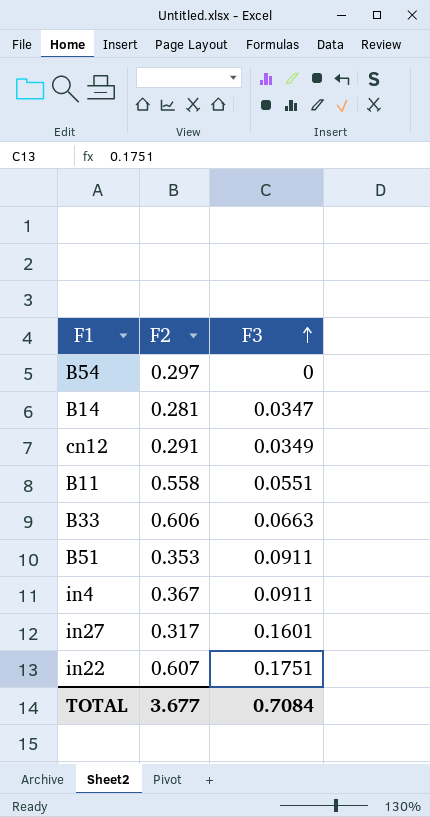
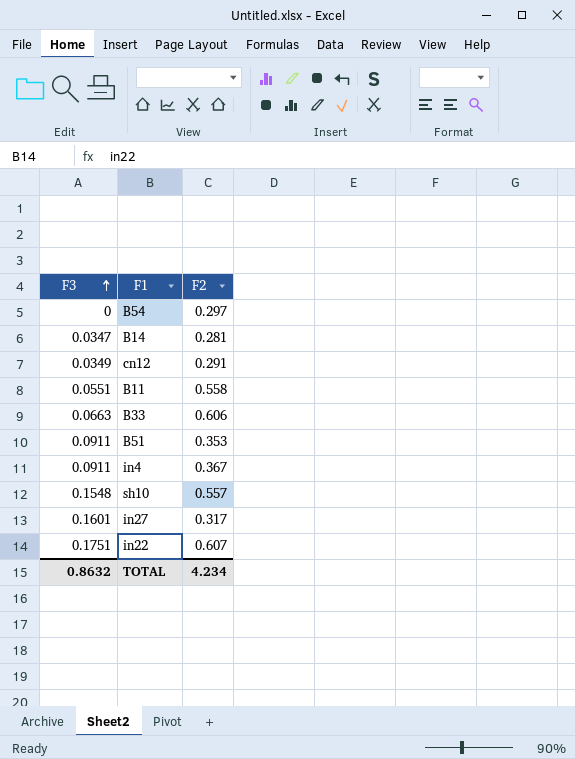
column F3 | position: 3 -> 1
row sh10: none -> 0.1548 | 0.557
TOTAL | F3: 0.7084 -> 0.8632
TOTAL | F2: 3.677 -> 4.234

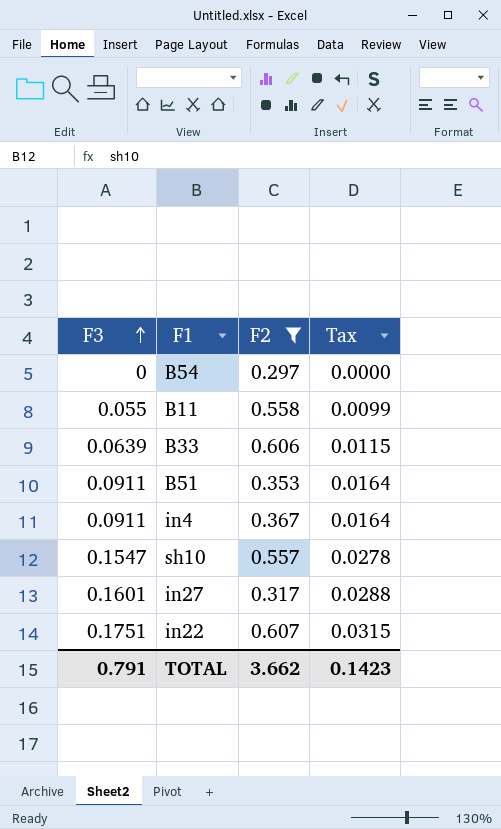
filter: none -> F2 >= 0.297
column Tax | formula: none -> [F3] * 0.18
B11 | F3: 0.0551 -> 0.055
B33 | F3: 0.0663 -> 0.0639
sh10 | F3: 0.1548 -> 0.1547
TOTAL | F3: 0.8632 -> 0.791
TOTAL | F2: 4.234 -> 3.662

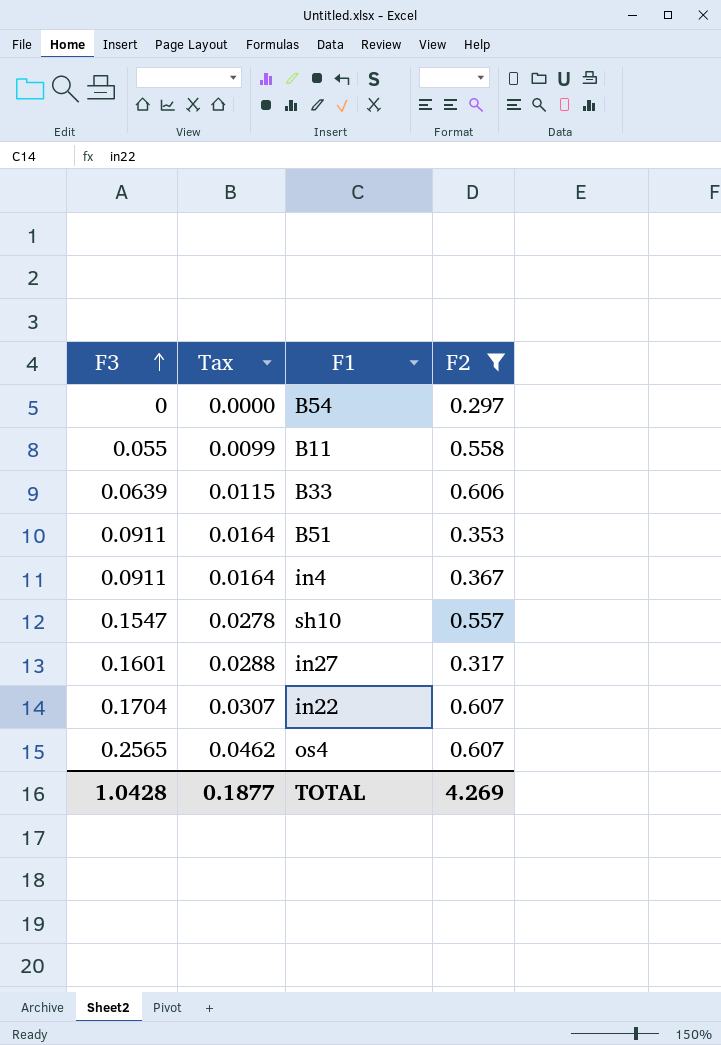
column Tax | position: 4 -> 2
in22 | F3: 0.1751 -> 0.1704
in22 | Tax: 0.0315 -> 0.0307
row os4: none -> 0.2565 | 0.0462 | 0.607
TOTAL | F3: 0.791 -> 1.0428
TOTAL | Tax: 0.1423 -> 0.1877
TOTAL | F2: 3.662 -> 4.269

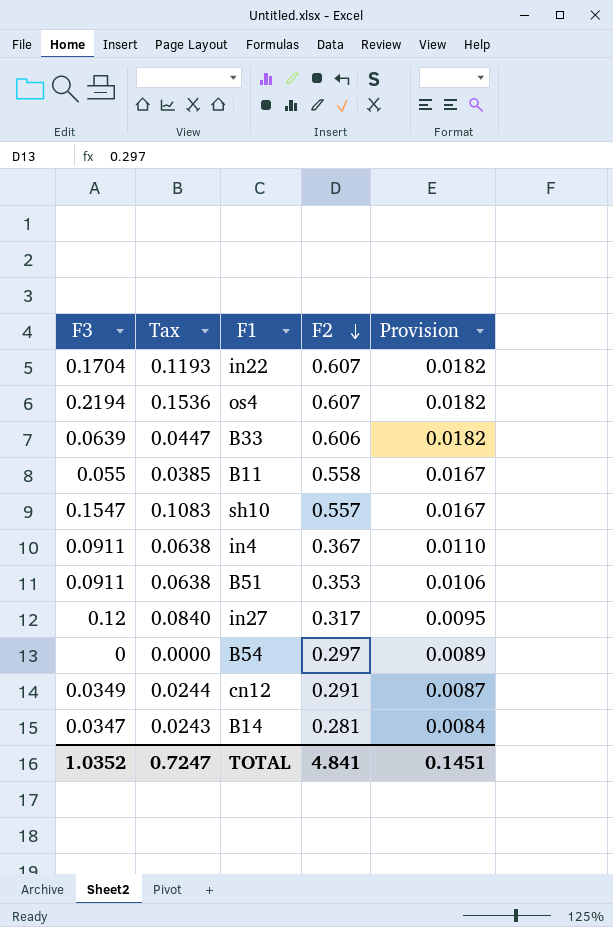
filter: F2 >= 0.297 -> none
row order: F3 ascending -> F2 descending
column Tax | formula: [F3] * 0.18 -> [F3] * 0.7
column Provision | formula: none -> [F2] * 0.03
os4 | F3: 0.2565 -> 0.2194
in27 | F3: 0.1601 -> 0.12
TOTAL | F3: 1.0428 -> 1.0352
TOTAL | Tax: 0.1877 -> 0.7247
TOTAL | F2: 4.269 -> 4.841

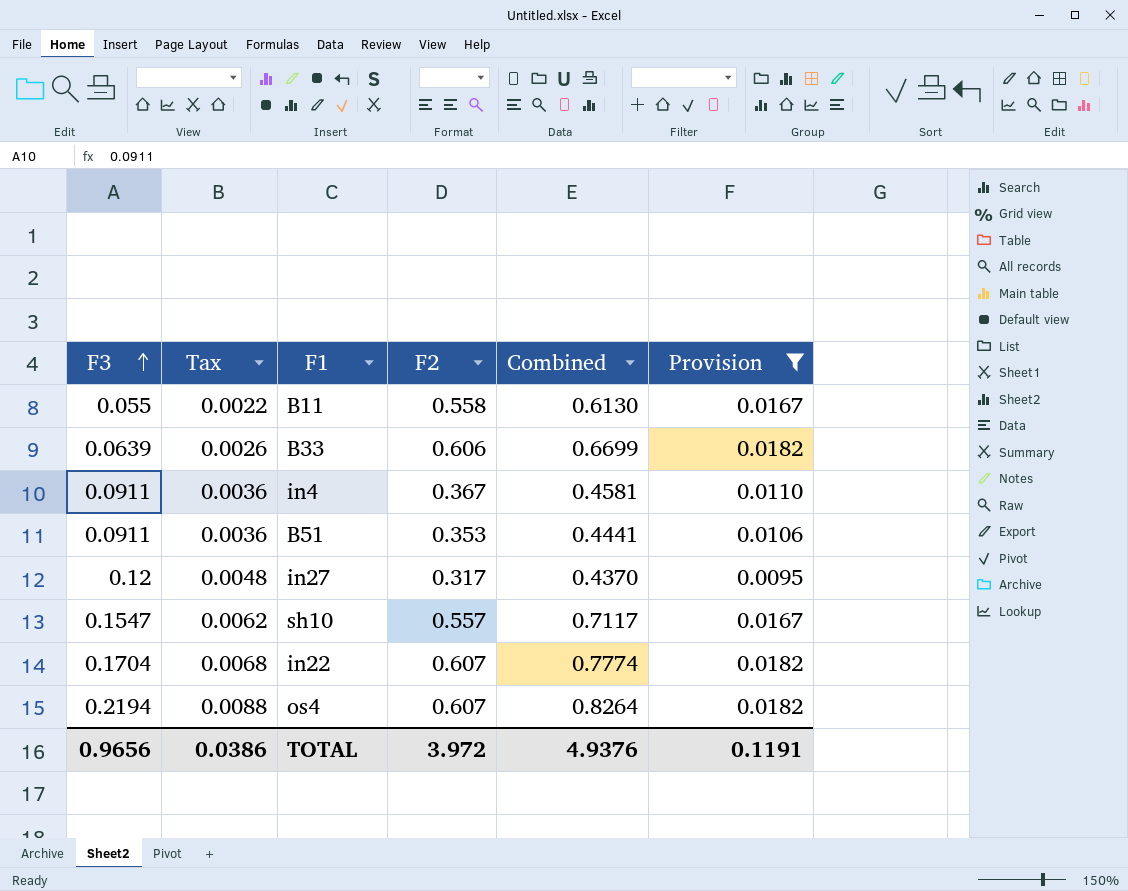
filter: none -> Provision >= 0.0095
row order: F2 descending -> F3 ascending
column Tax | formula: [F3] * 0.7 -> [F3] * 0.04
column Combined | formula: none -> [F3] + [F2]
TOTAL | F3: 1.0352 -> 0.9656
TOTAL | Tax: 0.7247 -> 0.0386
TOTAL | F2: 4.841 -> 3.972
TOTAL | Provision: 0.1451 -> 0.1191

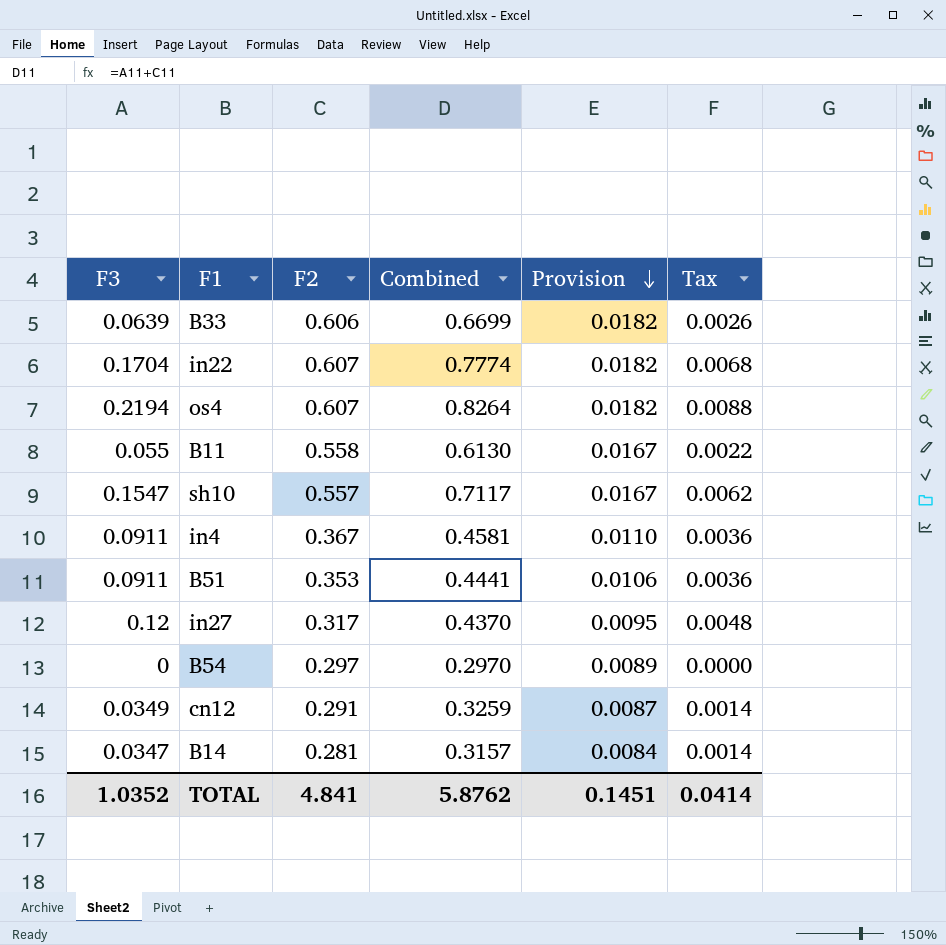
filter: Provision >= 0.0095 -> none
row order: F3 ascending -> Provision descending
column Tax | position: 2 -> 6
TOTAL | F3: 0.9656 -> 1.0352
TOTAL | F2: 3.972 -> 4.841
TOTAL | Combined: 4.9376 -> 5.8762
TOTAL | Provision: 0.1191 -> 0.1451
TOTAL | Tax: 0.0386 -> 0.0414

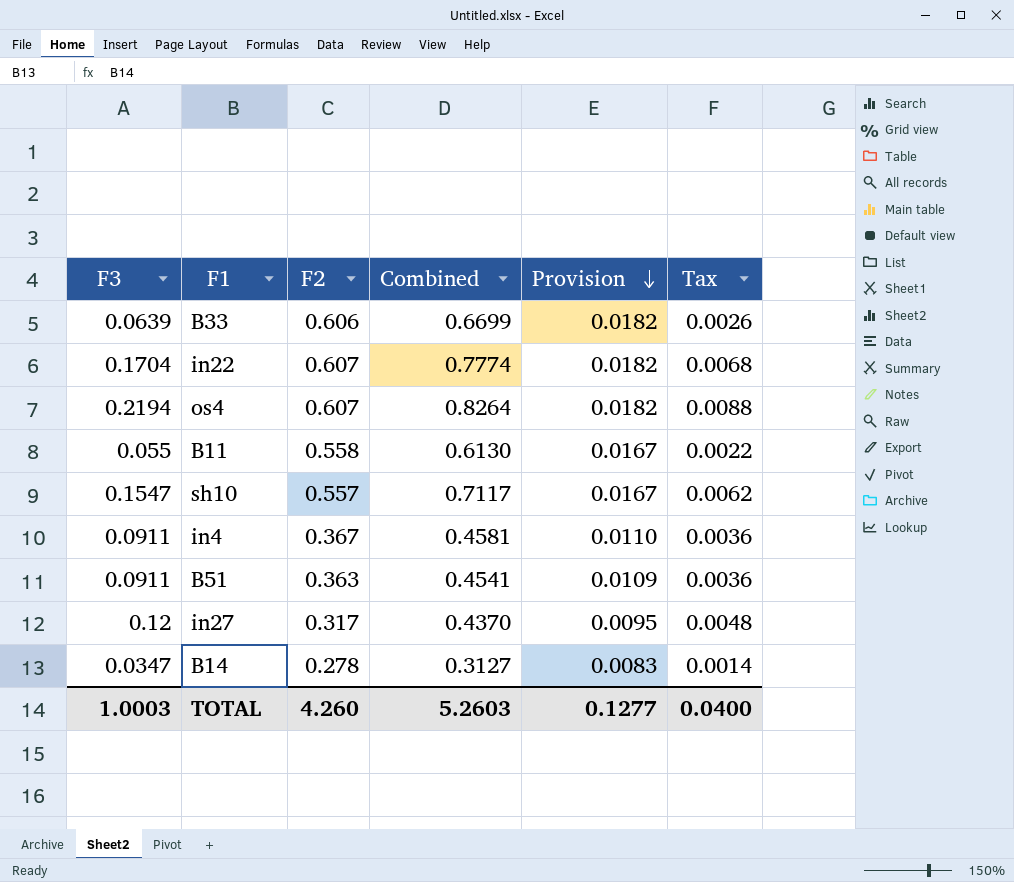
row B54: 0 | 0.297 | 0.2970 | 0.0089 | 0.0000 -> none
row cn12: 0.0349 | 0.291 | 0.3259 | 0.0087 | 0.0014 -> none
B51 | F2: 0.353 -> 0.363
B51 | Combined: 0.4441 -> 0.4541
B51 | Provision: 0.0106 -> 0.0109
B14 | F2: 0.281 -> 0.278
B14 | Combined: 0.3157 -> 0.3127
B14 | Provision: 0.0084 -> 0.0083
TOTAL | F3: 1.0352 -> 1.0003
TOTAL | F2: 4.841 -> 4.260
TOTAL | Combined: 5.8762 -> 5.2603
TOTAL | Provision: 0.1451 -> 0.1277
TOTAL | Tax: 0.0414 -> 0.0400

